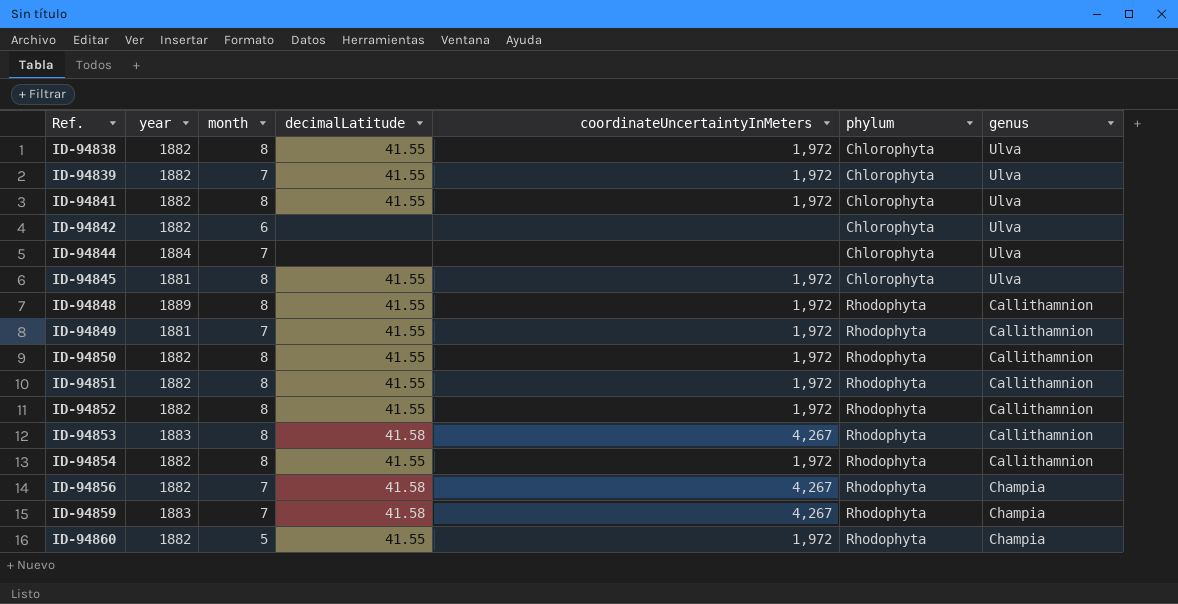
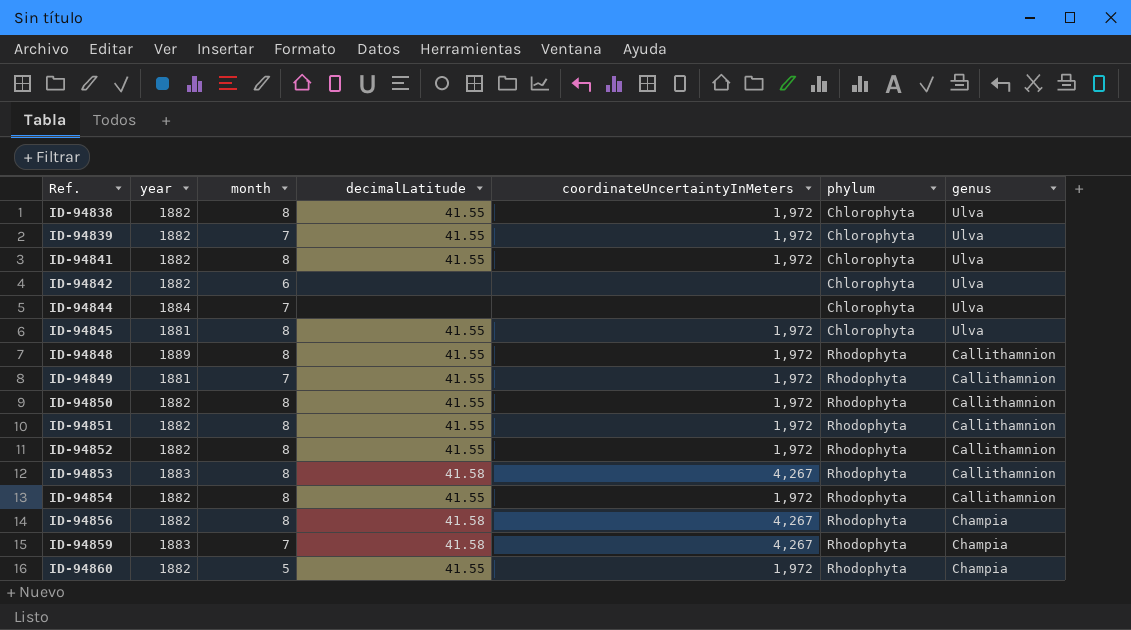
ID-94856 | month: 7 -> 8

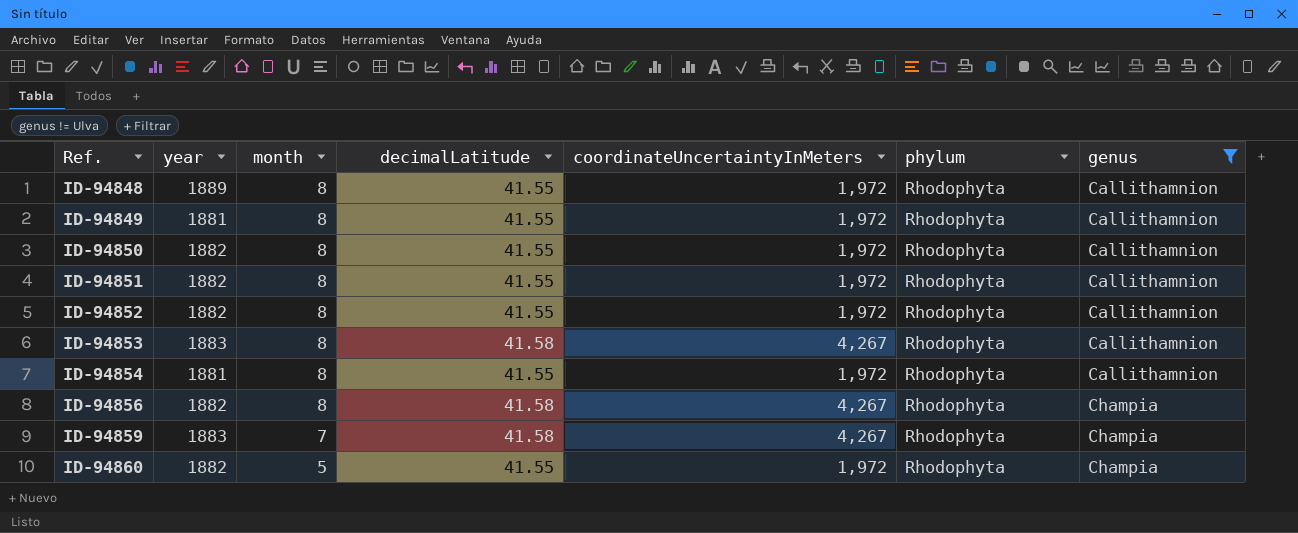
filter: none -> genus != Ulva
ID-94849 | month: 7 -> 8
ID-94854 | year: 1882 -> 1881

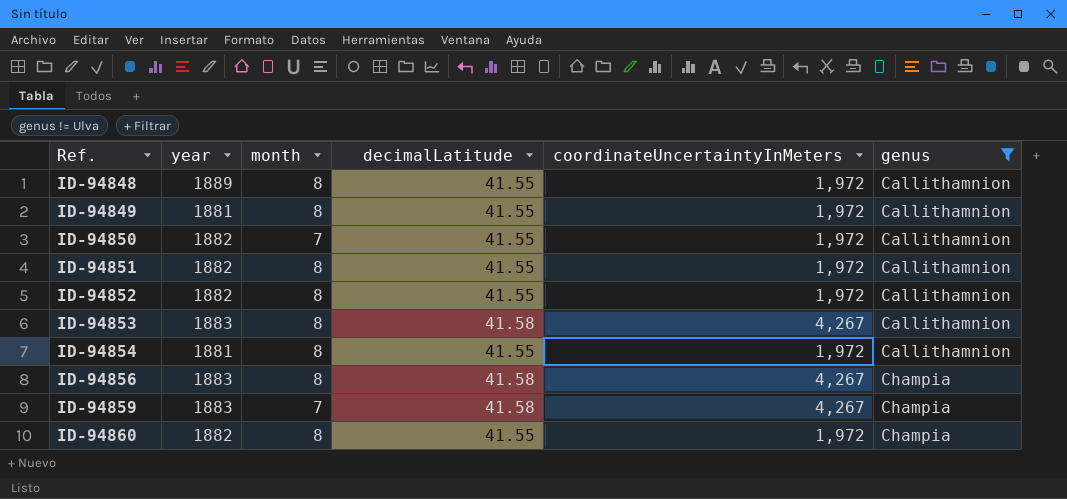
column phylum | position: 6 -> none
ID-94850 | month: 8 -> 7
ID-94856 | year: 1882 -> 1883
ID-94860 | month: 5 -> 8

